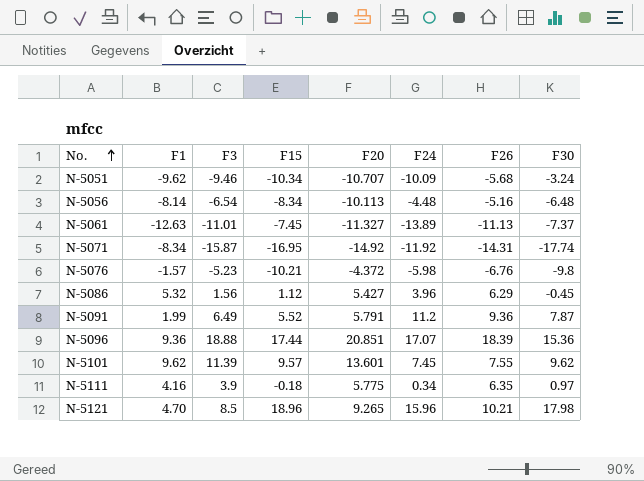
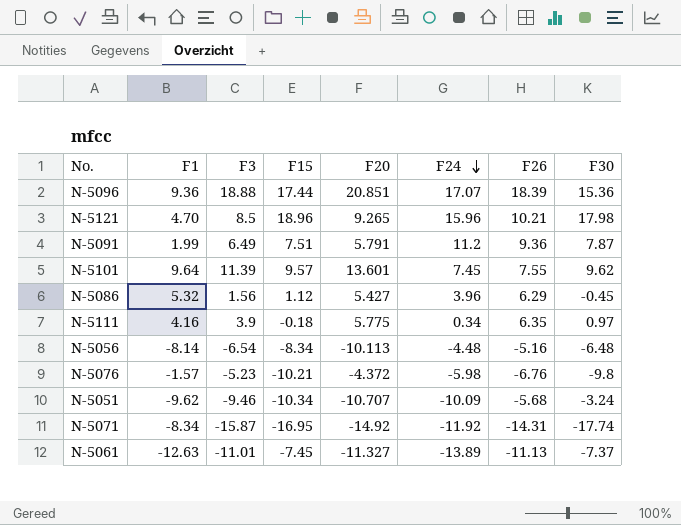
row order: No. ascending -> F24 descending
N-5091 | F15: 5.52 -> 7.51
N-5101 | F1: 9.62 -> 9.64

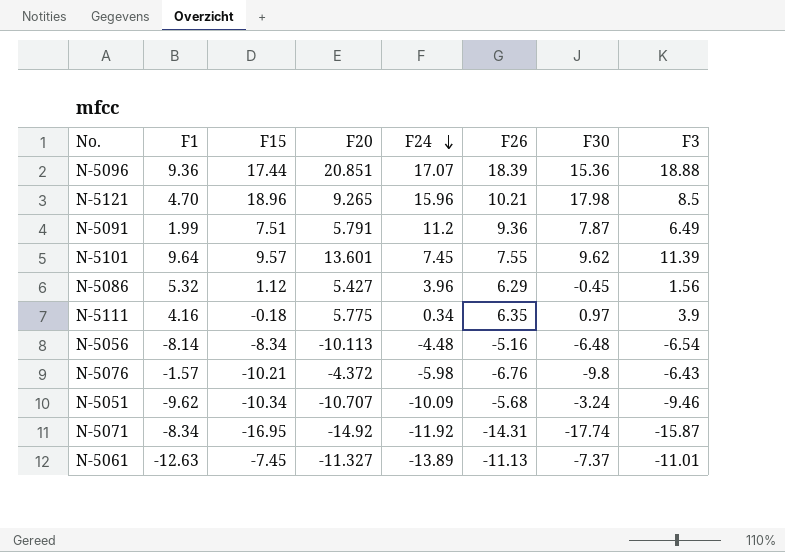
column F3 | position: 3 -> 8
N-5076 | F3: -5.23 -> -6.43

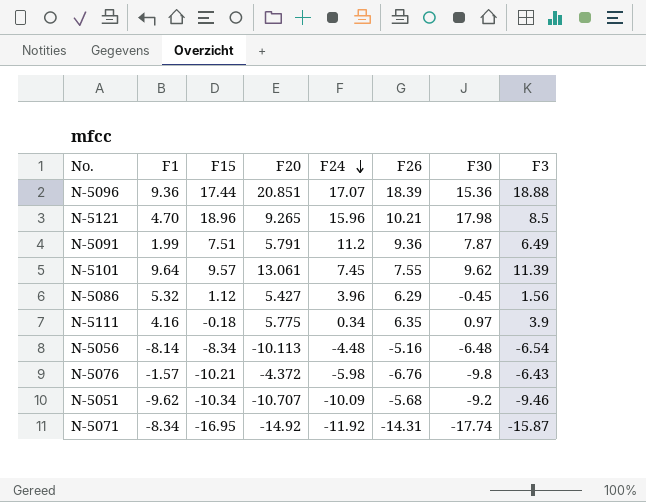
row N-5061: -12.63 | -7.45 | -11.327 | -13.89 | -11.13 | -7.37 | -11.01 -> none
N-5101 | F20: 13.601 -> 13.061
N-5051 | F30: -3.24 -> -9.2

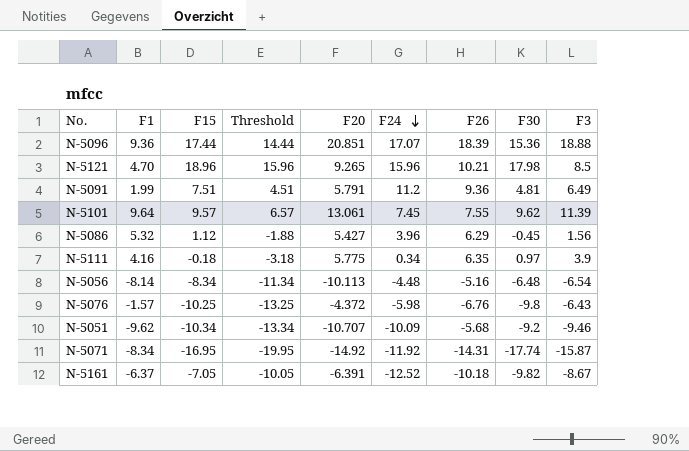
column Threshold | formula: none -> [F15] - 3
N-5091 | F30: 7.87 -> 4.81
N-5076 | F15: -10.21 -> -10.25
row N-5161: none -> -6.37 | -7.05 | -10.05 | -6.391 | -12.52 | -10.18 | -9.82 | -8.67

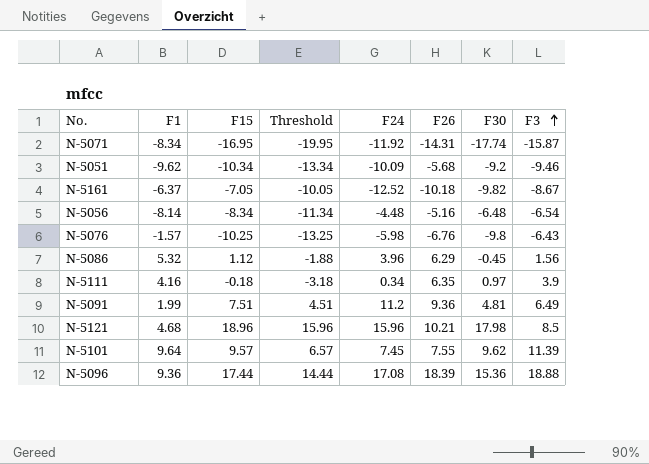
row order: F24 descending -> F3 ascending
column F20 | position: 5 -> none
N-5121 | F1: 4.70 -> 4.68
N-5096 | F24: 17.07 -> 17.08

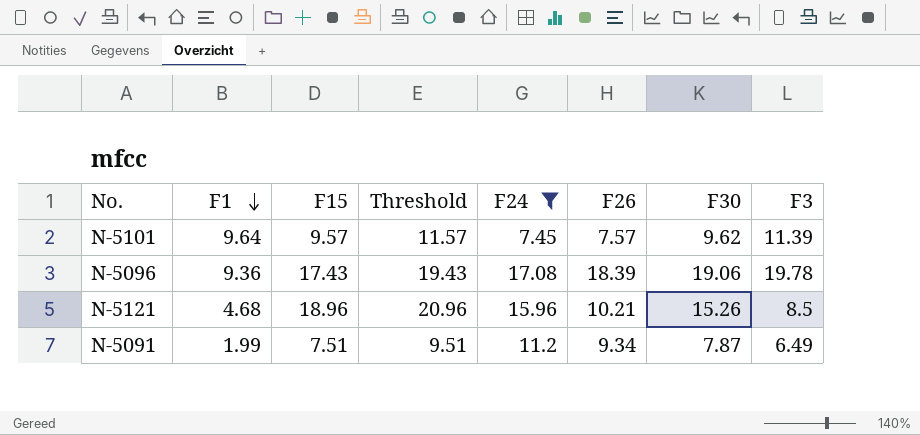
filter: none -> F24 >= 7.45
row order: F3 ascending -> F1 descending
column Threshold | formula: [F15] - 3 -> [F15] + 2
N-5101 | F26: 7.55 -> 7.57
N-5096 | F15: 17.44 -> 17.43
N-5096 | F30: 15.36 -> 19.06
N-5096 | F3: 18.88 -> 19.78
N-5121 | F30: 17.98 -> 15.26
N-5091 | F26: 9.36 -> 9.34
N-5091 | F30: 4.81 -> 7.87

